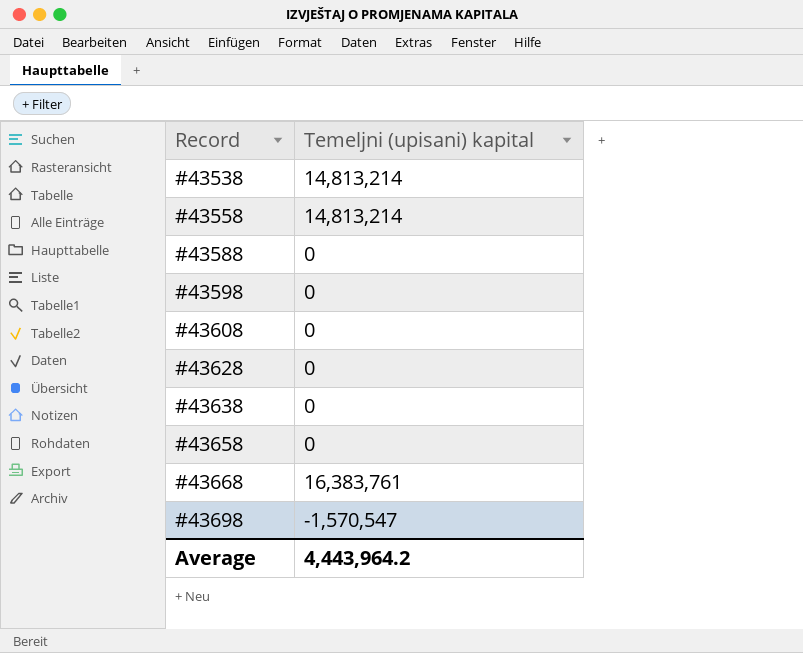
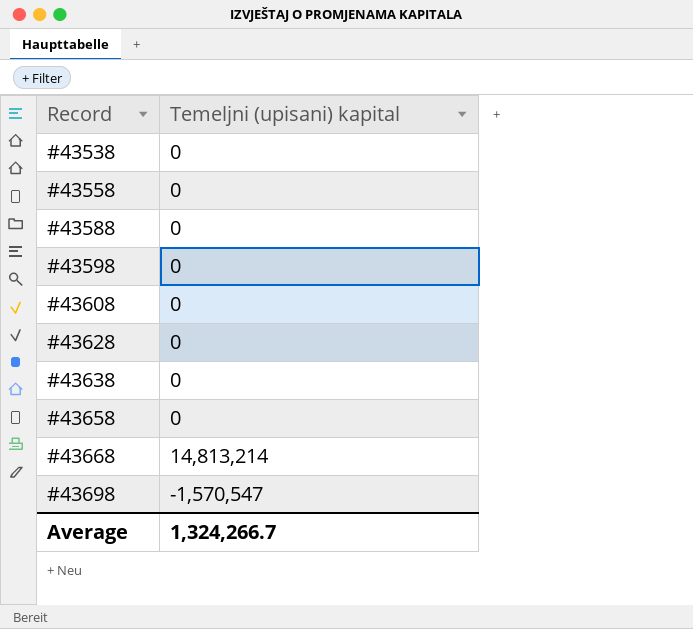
#43538 | Temeljni (upisani) kapital: 14,813,214 -> 0
#43558 | Temeljni (upisani) kapital: 14,813,214 -> 0
#43668 | Temeljni (upisani) kapital: 16,383,761 -> 14,813,214
Average | Temeljni (upisani) kapital: 4,443,964.2 -> 1,324,266.7

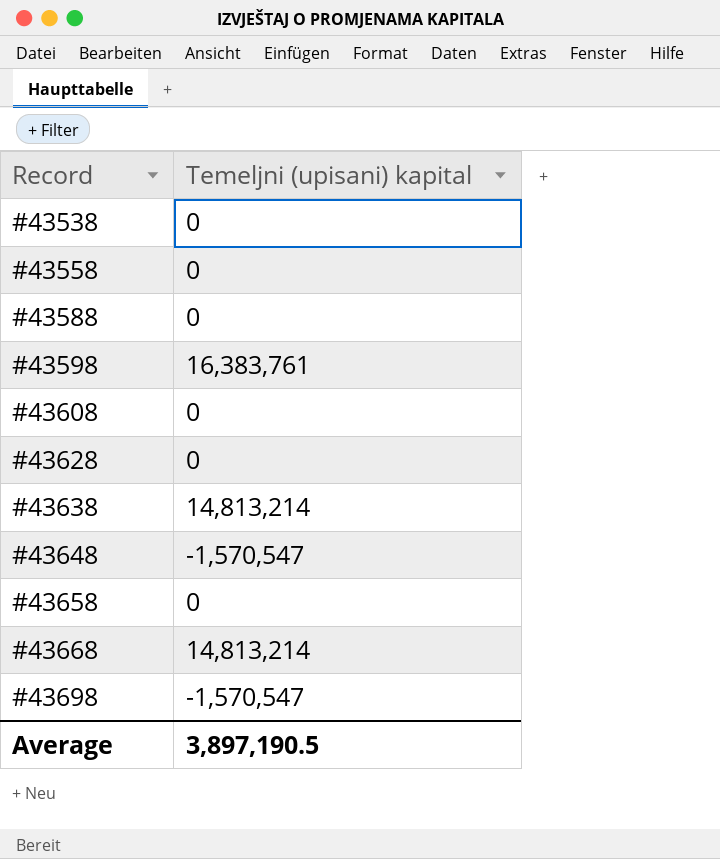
#43598 | Temeljni (upisani) kapital: 0 -> 16,383,761
#43638 | Temeljni (upisani) kapital: 0 -> 14,813,214
row #43648: none -> -1,570,547
Average | Temeljni (upisani) kapital: 1,324,266.7 -> 3,897,190.5

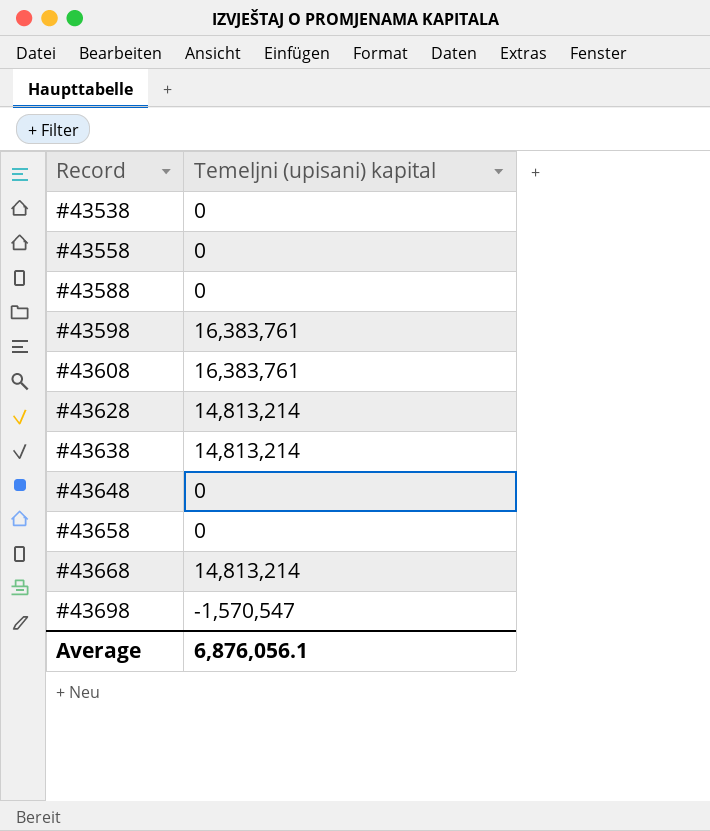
#43608 | Temeljni (upisani) kapital: 0 -> 16,383,761
#43628 | Temeljni (upisani) kapital: 0 -> 14,813,214
#43648 | Temeljni (upisani) kapital: -1,570,547 -> 0
Average | Temeljni (upisani) kapital: 3,897,190.5 -> 6,876,056.1

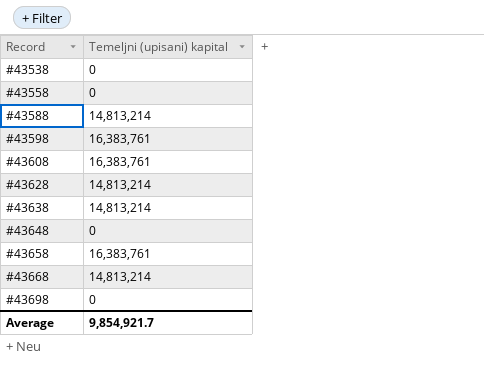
#43588 | Temeljni (upisani) kapital: 0 -> 14,813,214
#43658 | Temeljni (upisani) kapital: 0 -> 16,383,761
#43698 | Temeljni (upisani) kapital: -1,570,547 -> 0
Average | Temeljni (upisani) kapital: 6,876,056.1 -> 9,854,921.7

